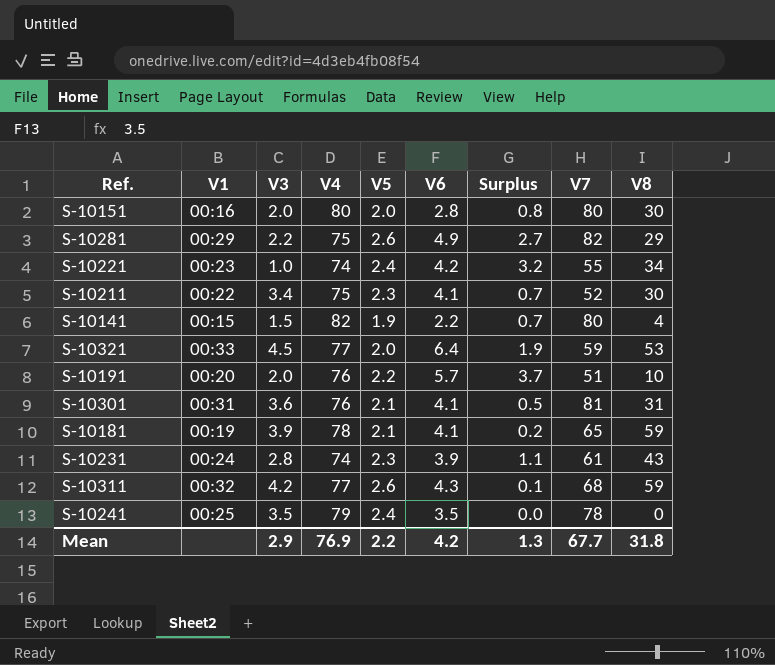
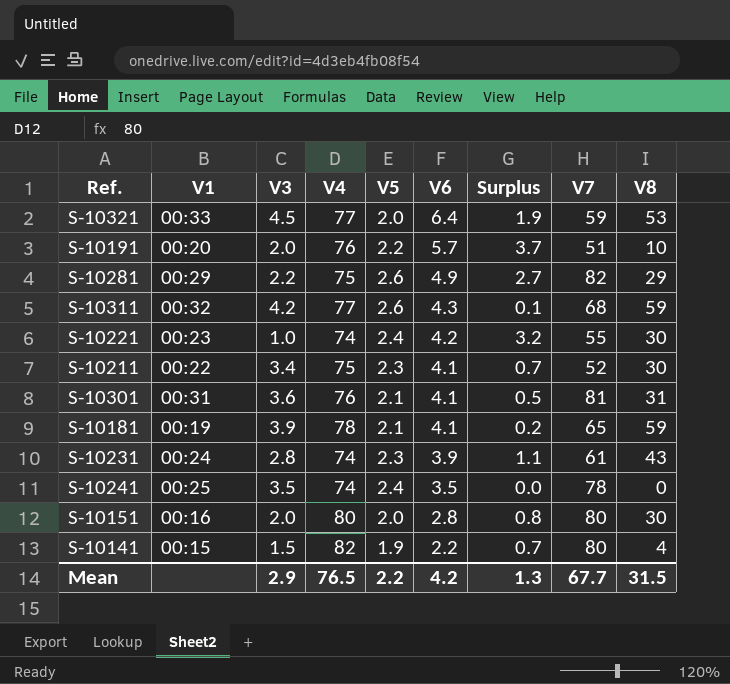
row order: none -> V6 descending
S-10221 | V8: 34 -> 30
S-10241 | V4: 79 -> 74
Mean | V4: 76.9 -> 76.5
Mean | V8: 31.8 -> 31.5

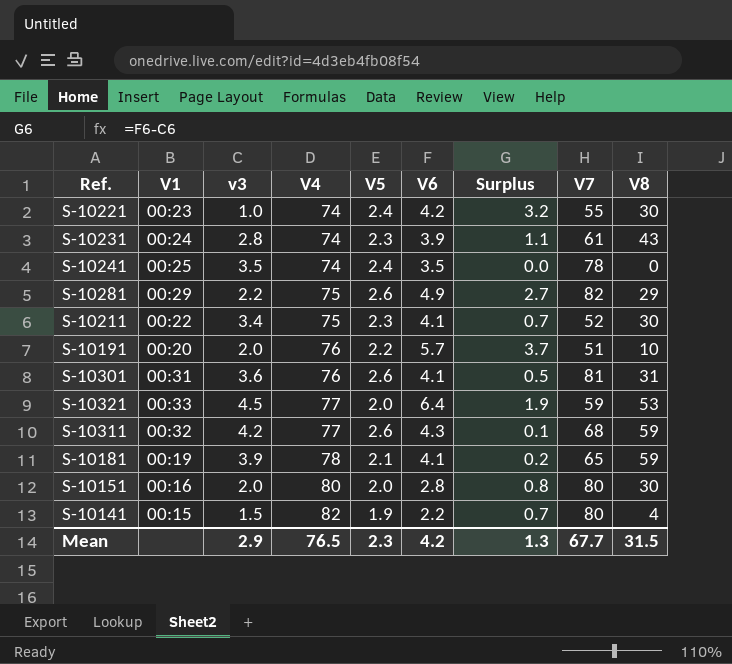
row order: V6 descending -> V4 ascending
column name: V3 -> v3
S-10301 | V5: 2.1 -> 2.6
Mean | V5: 2.2 -> 2.3

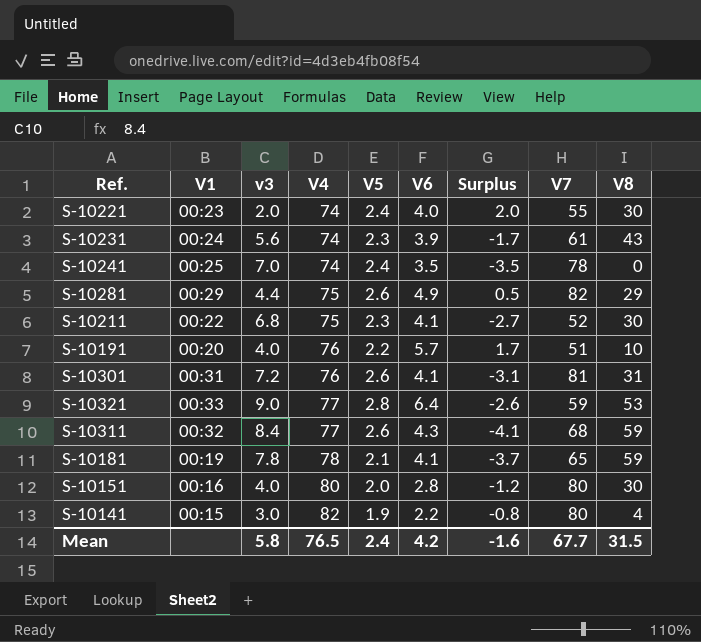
S-10221 | v3: 1.0 -> 2.0
S-10221 | V6: 4.2 -> 4.0
S-10221 | Surplus: 3.2 -> 2.0
S-10231 | v3: 2.8 -> 5.6
S-10231 | Surplus: 1.1 -> -1.7
S-10241 | v3: 3.5 -> 7.0
S-10241 | Surplus: 0.0 -> -3.5
S-10281 | v3: 2.2 -> 4.4
S-10281 | Surplus: 2.7 -> 0.5
S-10211 | v3: 3.4 -> 6.8
S-10211 | Surplus: 0.7 -> -2.7
S-10191 | v3: 2.0 -> 4.0
S-10191 | Surplus: 3.7 -> 1.7
S-10301 | v3: 3.6 -> 7.2
S-10301 | Surplus: 0.5 -> -3.1
S-10321 | v3: 4.5 -> 9.0
S-10321 | V5: 2.0 -> 2.8
S-10321 | Surplus: 1.9 -> -2.6
S-10311 | v3: 4.2 -> 8.4
S-10311 | Surplus: 0.1 -> -4.1
S-10181 | v3: 3.9 -> 7.8
S-10181 | Surplus: 0.2 -> -3.7
S-10151 | v3: 2.0 -> 4.0
S-10151 | Surplus: 0.8 -> -1.2
S-10141 | v3: 1.5 -> 3.0
S-10141 | Surplus: 0.7 -> -0.8
Mean | v3: 2.9 -> 5.8
Mean | V5: 2.3 -> 2.4
Mean | Surplus: 1.3 -> -1.6

